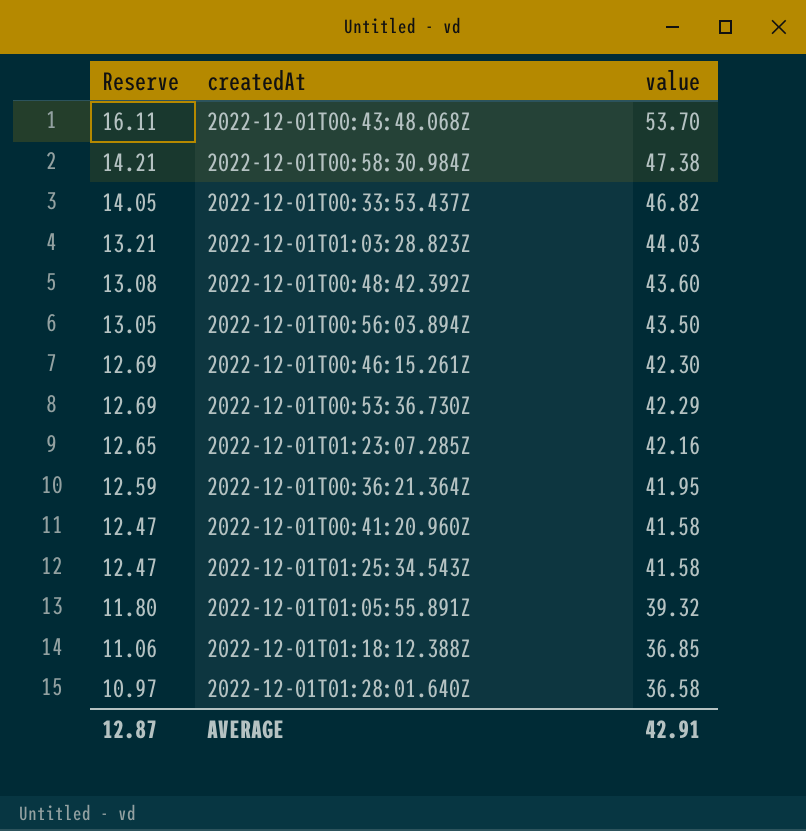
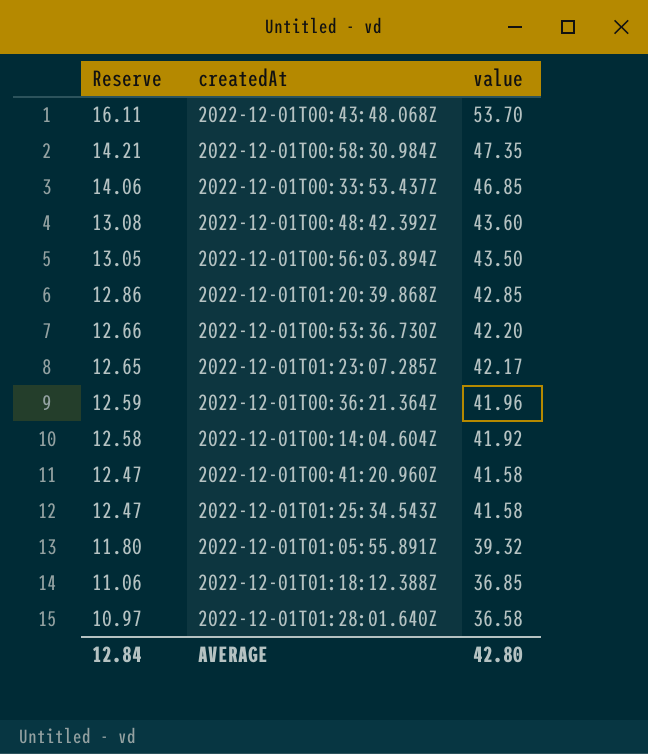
row 2022-12-01T01:03:28.823Z: 13.21 | 44.03 -> none
row 2022-12-01T00:46:15.261Z: 12.69 | 42.30 -> none
2022-12-01T00:58:30.984Z | value: 47.38 -> 47.35
2022-12-01T00:33:53.437Z | Reserve: 14.05 -> 14.06
2022-12-01T00:33:53.437Z | value: 46.82 -> 46.85
row 2022-12-01T01:20:39.868Z: none -> 12.86 | 42.85
2022-12-01T00:53:36.730Z | Reserve: 12.69 -> 12.66
2022-12-01T00:53:36.730Z | value: 42.29 -> 42.20
2022-12-01T01:23:07.285Z | value: 42.16 -> 42.17
2022-12-01T00:36:21.364Z | value: 41.95 -> 41.96
row 2022-12-01T00:14:04.604Z: none -> 12.58 | 41.92
AVERAGE | Reserve: 12.87 -> 12.84
AVERAGE | value: 42.91 -> 42.80

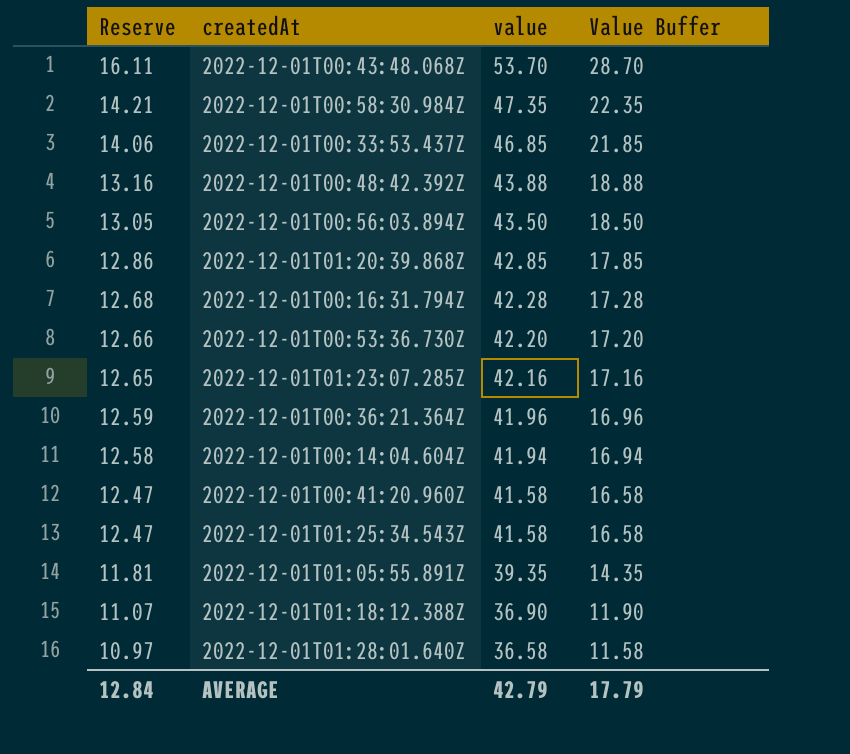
column Value Buffer | formula: none -> [value] - 25
2022-12-01T00:48:42.392Z | Reserve: 13.08 -> 13.16
2022-12-01T00:48:42.392Z | value: 43.60 -> 43.88
row 2022-12-01T00:16:31.794Z: none -> 12.68 | 42.28 | 17.28
2022-12-01T01:23:07.285Z | value: 42.17 -> 42.16
2022-12-01T00:14:04.604Z | value: 41.92 -> 41.94
2022-12-01T01:05:55.891Z | Reserve: 11.80 -> 11.81
2022-12-01T01:05:55.891Z | value: 39.32 -> 39.35
2022-12-01T01:18:12.388Z | Reserve: 11.06 -> 11.07
2022-12-01T01:18:12.388Z | value: 36.85 -> 36.90
AVERAGE | value: 42.80 -> 42.79

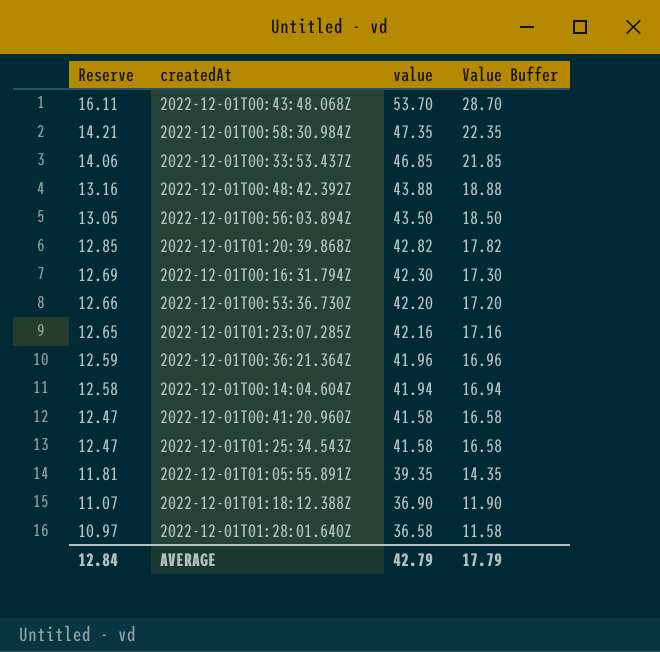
2022-12-01T01:20:39.868Z | Reserve: 12.86 -> 12.85
2022-12-01T01:20:39.868Z | value: 42.85 -> 42.82
2022-12-01T01:20:39.868Z | Value Buffer: 17.85 -> 17.82
2022-12-01T00:16:31.794Z | Reserve: 12.68 -> 12.69
2022-12-01T00:16:31.794Z | value: 42.28 -> 42.30
2022-12-01T00:16:31.794Z | Value Buffer: 17.28 -> 17.30

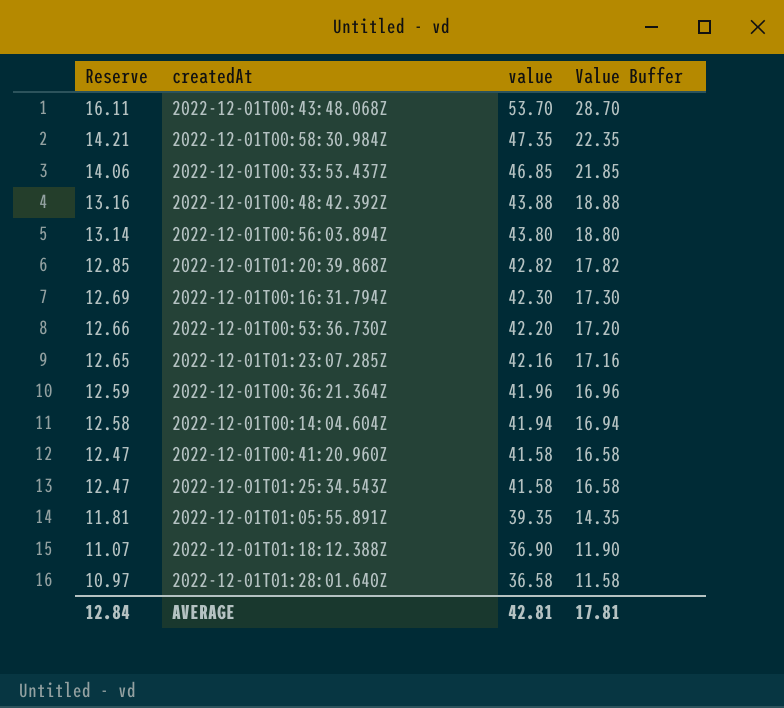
2022-12-01T00:56:03.894Z | Reserve: 13.05 -> 13.14
2022-12-01T00:56:03.894Z | value: 43.50 -> 43.80
2022-12-01T00:56:03.894Z | Value Buffer: 18.50 -> 18.80
AVERAGE | value: 42.79 -> 42.81
AVERAGE | Value Buffer: 17.79 -> 17.81

